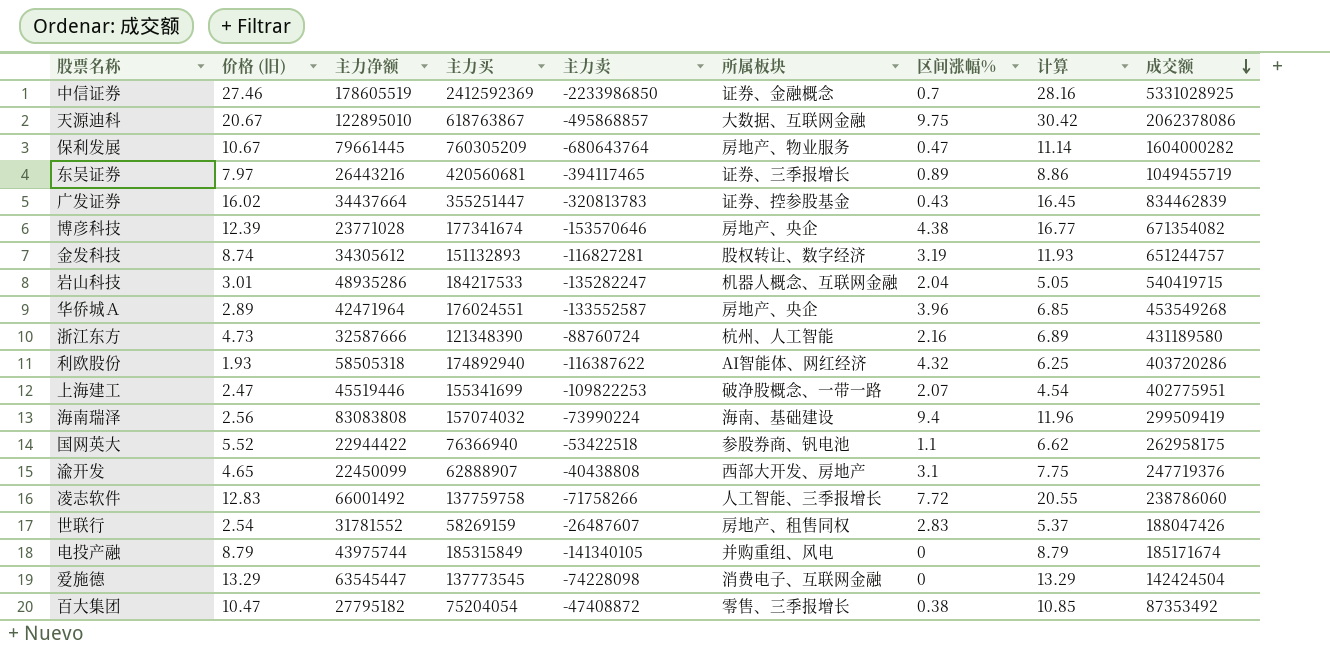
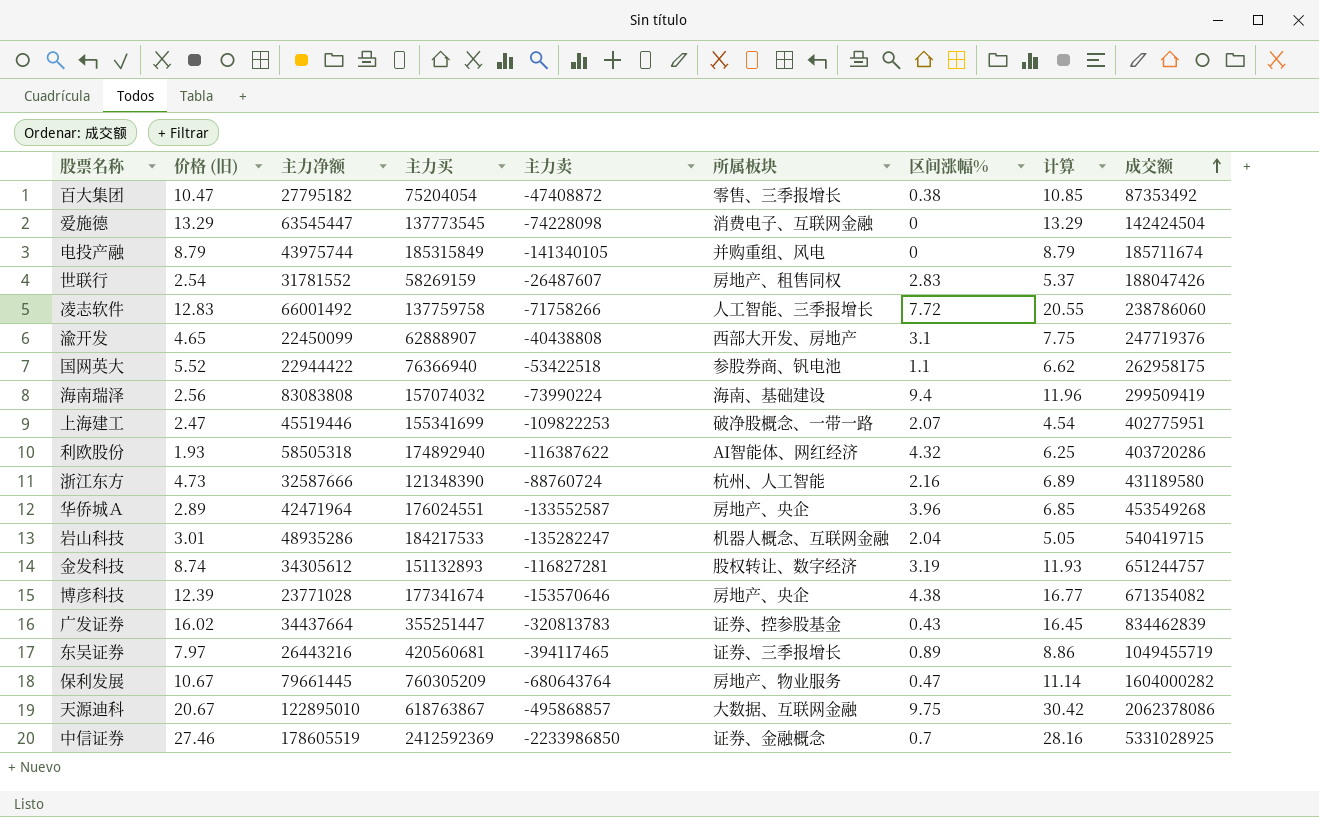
row order: 成交额 descending -> 成交额 ascending
电投产融 | 成交额: 185171674 -> 185711674

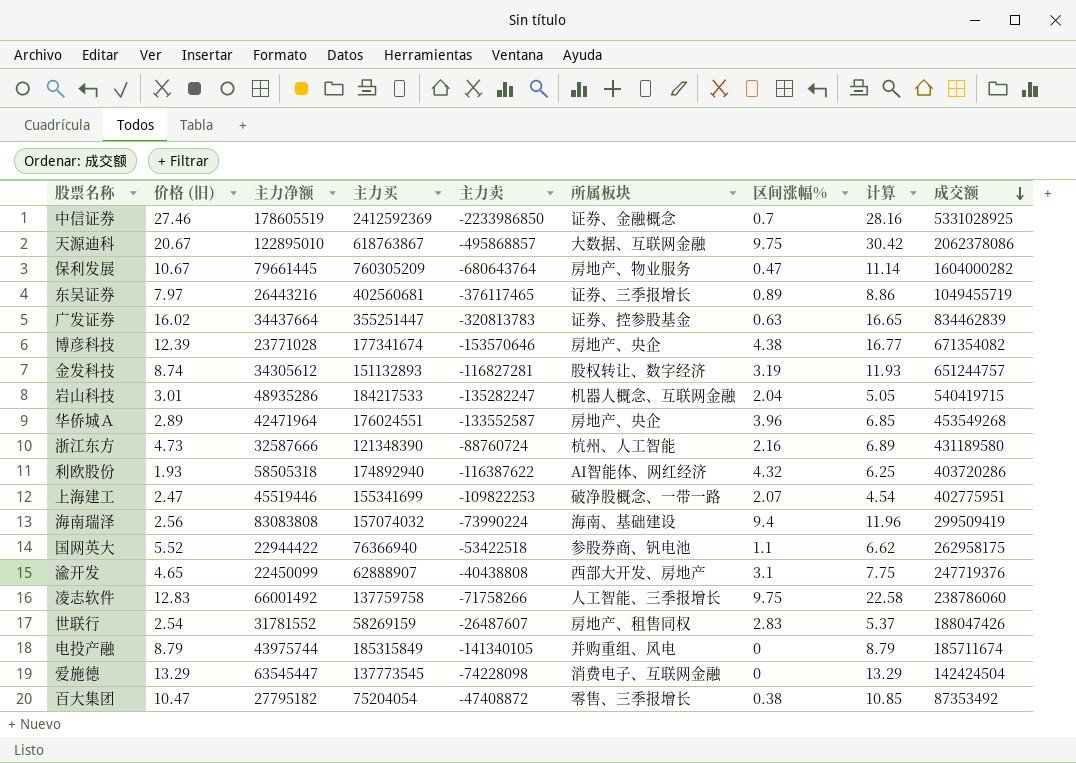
row order: 成交额 ascending -> 成交额 descending
东吴证券 | 主力买: 420560681 -> 402560681
东吴证券 | 主力卖: -394117465 -> -376117465
广发证券 | 区间涨幅%: 0.43 -> 0.63
广发证券 | 计算: 16.45 -> 16.65
凌志软件 | 区间涨幅%: 7.72 -> 9.75
凌志软件 | 计算: 20.55 -> 22.58

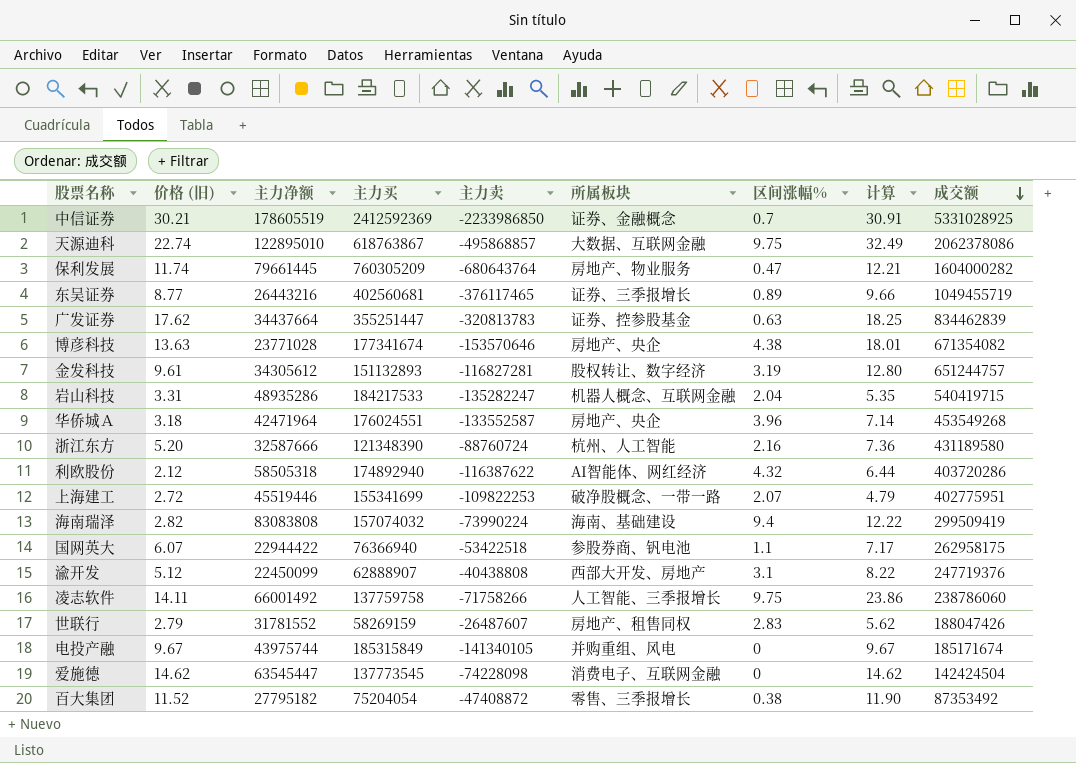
中信证券 | 价格 (旧): 27.46 -> 30.21
中信证券 | 计算: 28.16 -> 30.91
天源迪科 | 价格 (旧): 20.67 -> 22.74
天源迪科 | 计算: 30.42 -> 32.49
保利发展 | 价格 (旧): 10.67 -> 11.74
保利发展 | 计算: 11.14 -> 12.21
东吴证券 | 价格 (旧): 7.97 -> 8.77
东吴证券 | 计算: 8.86 -> 9.66
广发证券 | 价格 (旧): 16.02 -> 17.62
广发证券 | 计算: 16.65 -> 18.25
博彦科技 | 价格 (旧): 12.39 -> 13.63
博彦科技 | 计算: 16.77 -> 18.01
金发科技 | 价格 (旧): 8.74 -> 9.61
金发科技 | 计算: 11.93 -> 12.80
岩山科技 | 价格 (旧): 3.01 -> 3.31
岩山科技 | 计算: 5.05 -> 5.35
华侨城Ａ | 价格 (旧): 2.89 -> 3.18
华侨城Ａ | 计算: 6.85 -> 7.14
浙江东方 | 价格 (旧): 4.73 -> 5.20
浙江东方 | 计算: 6.89 -> 7.36
利欧股份 | 价格 (旧): 1.93 -> 2.12
利欧股份 | 计算: 6.25 -> 6.44
上海建工 | 价格 (旧): 2.47 -> 2.72
上海建工 | 计算: 4.54 -> 4.79
海南瑞泽 | 价格 (旧): 2.56 -> 2.82
海南瑞泽 | 计算: 11.96 -> 12.22
国网英大 | 价格 (旧): 5.52 -> 6.07
国网英大 | 计算: 6.62 -> 7.17
渝开发 | 价格 (旧): 4.65 -> 5.12
渝开发 | 计算: 7.75 -> 8.22
凌志软件 | 价格 (旧): 12.83 -> 14.11
凌志软件 | 计算: 22.58 -> 23.86
世联行 | 价格 (旧): 2.54 -> 2.79
世联行 | 计算: 5.37 -> 5.62
电投产融 | 价格 (旧): 8.79 -> 9.67
电投产融 | 计算: 8.79 -> 9.67
电投产融 | 成交额: 185711674 -> 185171674
爱施德 | 价格 (旧): 13.29 -> 14.62
爱施德 | 计算: 13.29 -> 14.62
百大集团 | 价格 (旧): 10.47 -> 11.52
百大集团 | 计算: 10.85 -> 11.90

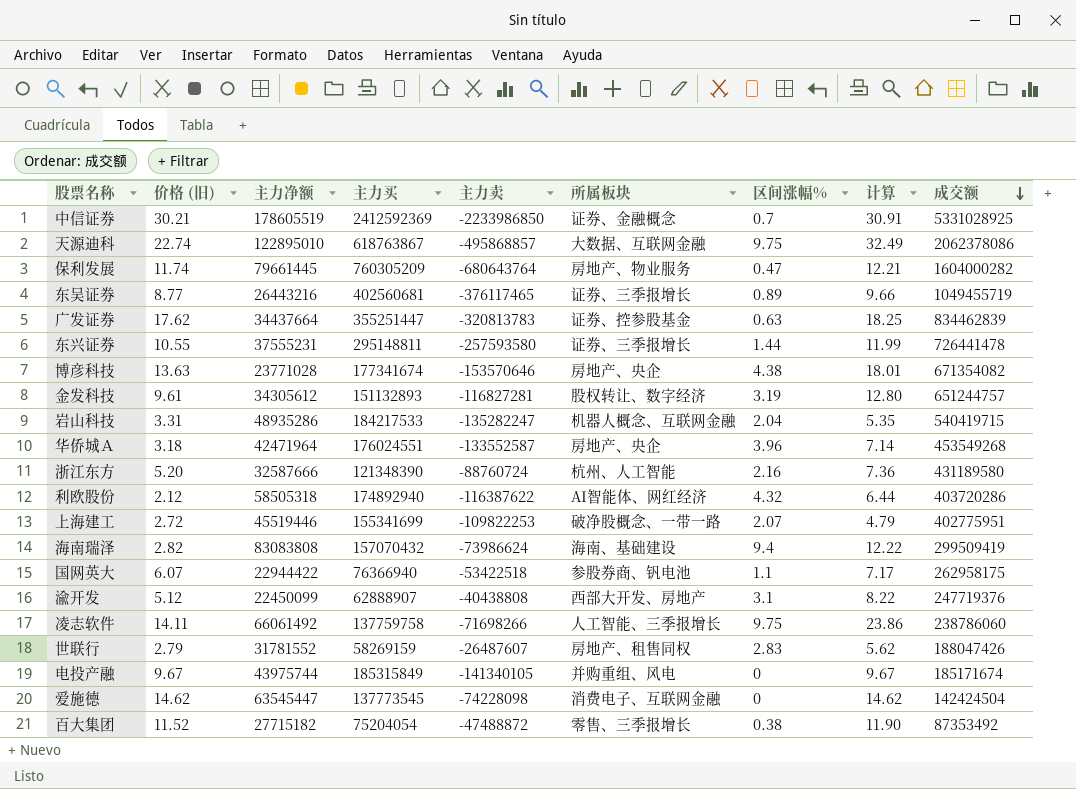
row 东兴证券: none -> 10.55 | 37555231 | 295148811 | -257593580 | 证券、三季报增长 | 1.44 | 11.99 | 726441478
海南瑞泽 | 主力买: 157074032 -> 157070432
海南瑞泽 | 主力卖: -73990224 -> -73986624
凌志软件 | 主力净额: 66001492 -> 66061492
凌志软件 | 主力卖: -71758266 -> -71698266
百大集团 | 主力净额: 27795182 -> 27715182
百大集团 | 主力卖: -47408872 -> -47488872

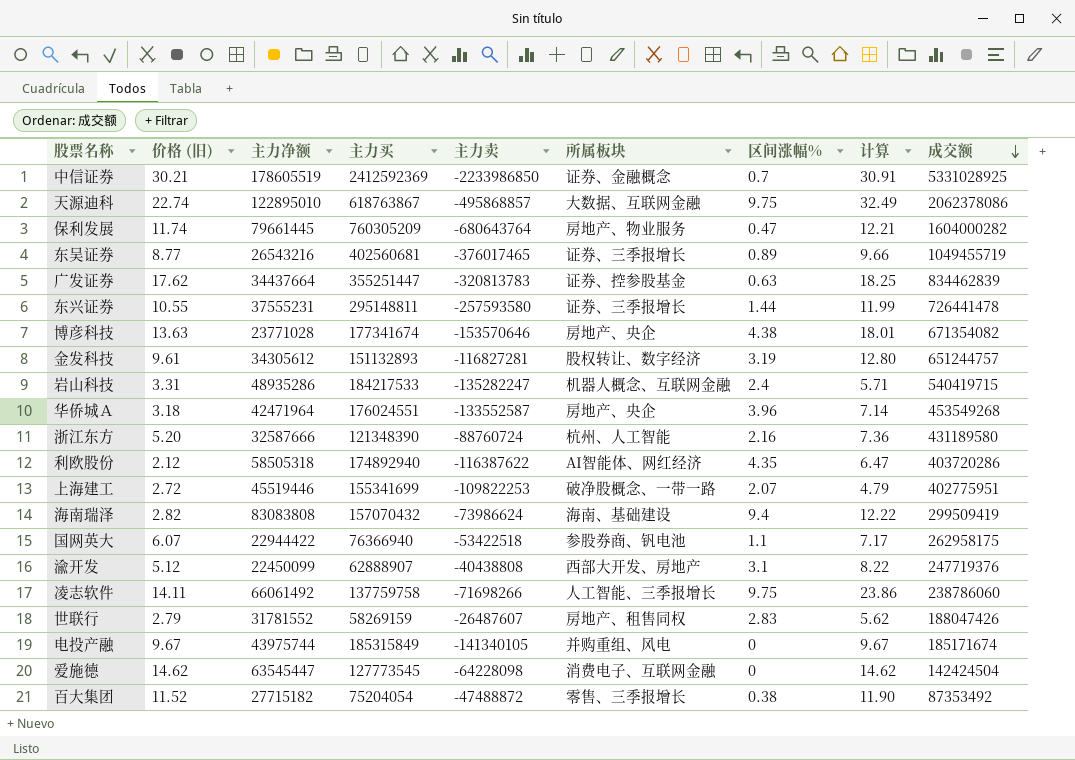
东吴证券 | 主力净额: 26443216 -> 26543216
东吴证券 | 主力卖: -376117465 -> -376017465
岩山科技 | 区间涨幅%: 2.04 -> 2.4
岩山科技 | 计算: 5.35 -> 5.71
利欧股份 | 区间涨幅%: 4.32 -> 4.35
利欧股份 | 计算: 6.44 -> 6.47
爱施德 | 主力买: 137773545 -> 127773545
爱施德 | 主力卖: -74228098 -> -64228098

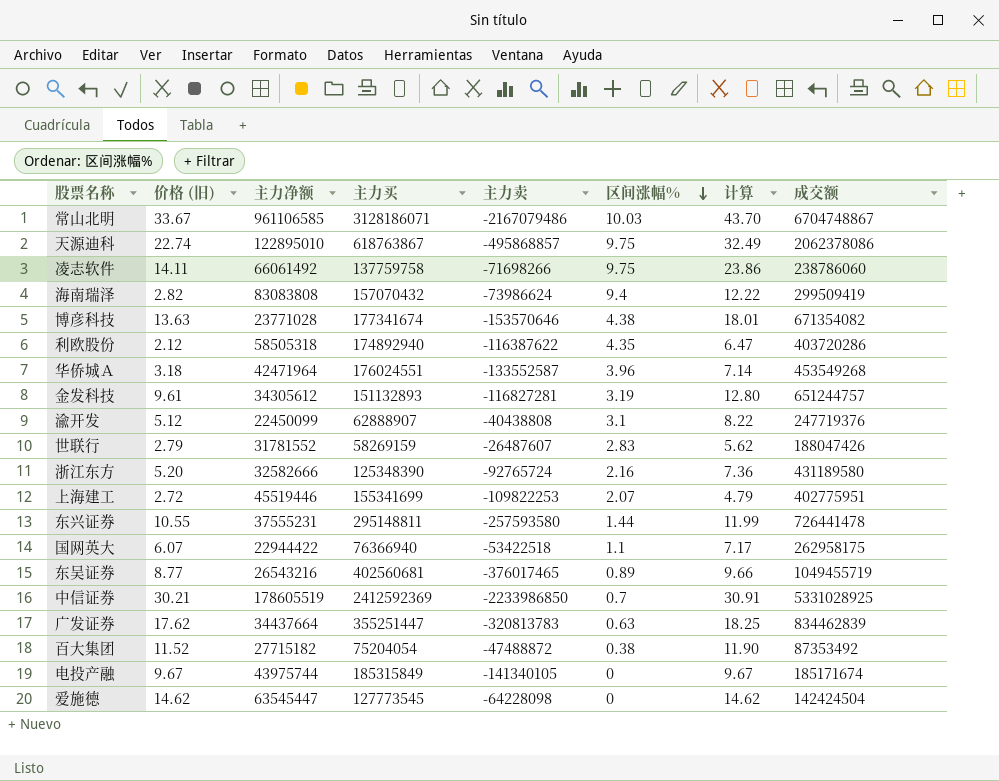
row order: 成交额 descending -> 区间涨幅% descending
column 所属板块 | position: 6 -> none
row 保利发展: 11.74 | 79661445 | 760305209 | -680643764 | 房地产、物业服务 | 0.47 | 12.21 | 1604000282 -> none
row 岩山科技: 3.31 | 48935286 | 184217533 | -135282247 | 机器人概念、互联网金融 | 2.4 | 5.71 | 540419715 -> none
row 常山北明: none -> 33.67 | 961106585 | 3128186071 | -2167079486 | 10.03 | 43.70 | 6704748867
浙江东方 | 主力净额: 32587666 -> 32582666
浙江东方 | 主力买: 121348390 -> 125348390
浙江东方 | 主力卖: -88760724 -> -92765724

